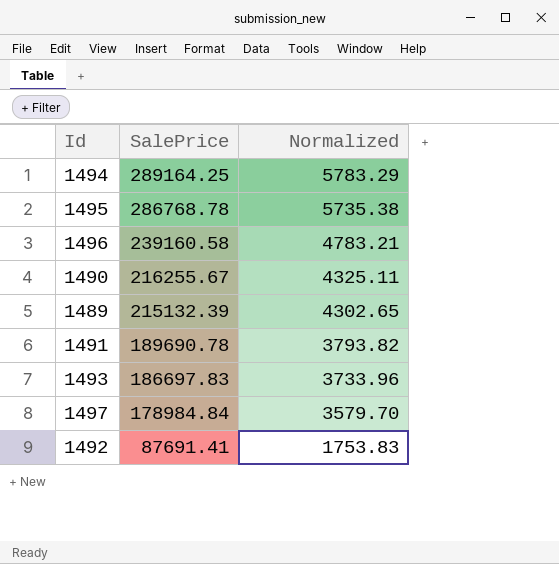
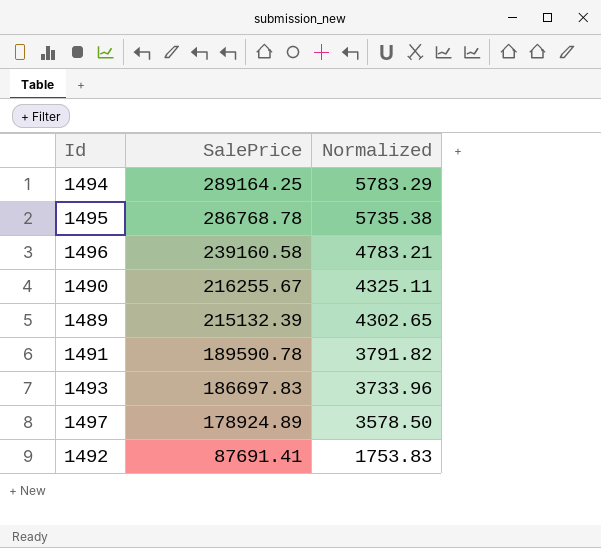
1491 | SalePrice: 189690.78 -> 189590.78
1491 | Normalized: 3793.82 -> 3791.82
1497 | SalePrice: 178984.84 -> 178924.89
1497 | Normalized: 3579.70 -> 3578.50

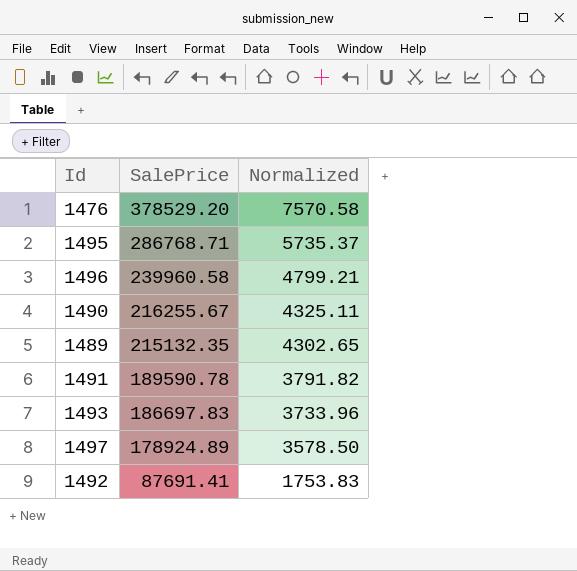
row 1494: 289164.25 | 5783.29 -> none
row 1476: none -> 378529.20 | 7570.58
1495 | SalePrice: 286768.78 -> 286768.71
1495 | Normalized: 5735.38 -> 5735.37
1496 | SalePrice: 239160.58 -> 239960.58
1496 | Normalized: 4783.21 -> 4799.21
1489 | SalePrice: 215132.39 -> 215132.35

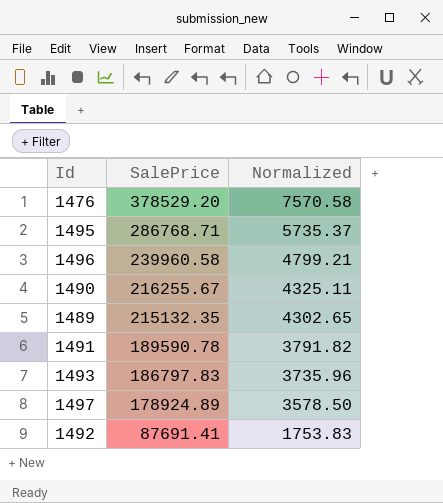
1493 | SalePrice: 186697.83 -> 186797.83
1493 | Normalized: 3733.96 -> 3735.96

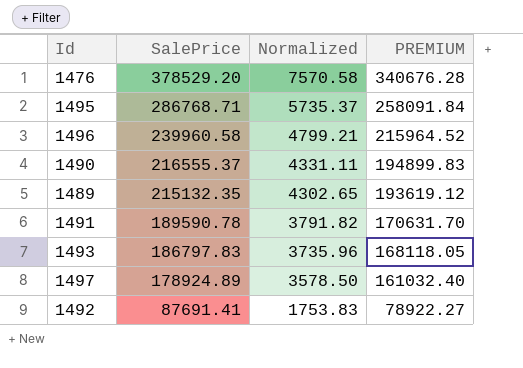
column PREMIUM | formula: none -> [SalePrice] * 0.9
1490 | SalePrice: 216255.67 -> 216555.37
1490 | Normalized: 4325.11 -> 4331.11

